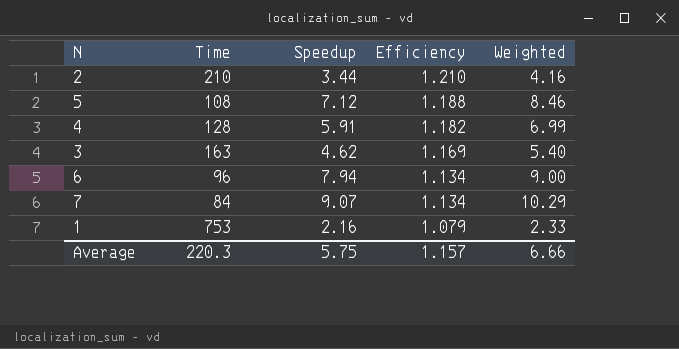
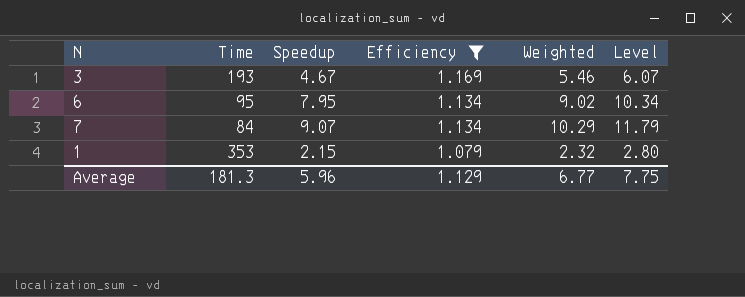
filter: none -> Efficiency <= 1.169
column Level | formula: none -> [Speedup] * 1.3
3 | Time: 163 -> 193
3 | Speedup: 4.62 -> 4.67
3 | Weighted: 5.40 -> 5.46
6 | Time: 96 -> 95
6 | Speedup: 7.94 -> 7.95
6 | Weighted: 9.00 -> 9.02
1 | Time: 753 -> 353
1 | Speedup: 2.16 -> 2.15
1 | Weighted: 2.33 -> 2.32
Average | Time: 220.3 -> 181.3
Average | Speedup: 5.75 -> 5.96
Average | Efficiency: 1.157 -> 1.129
Average | Weighted: 6.66 -> 6.77

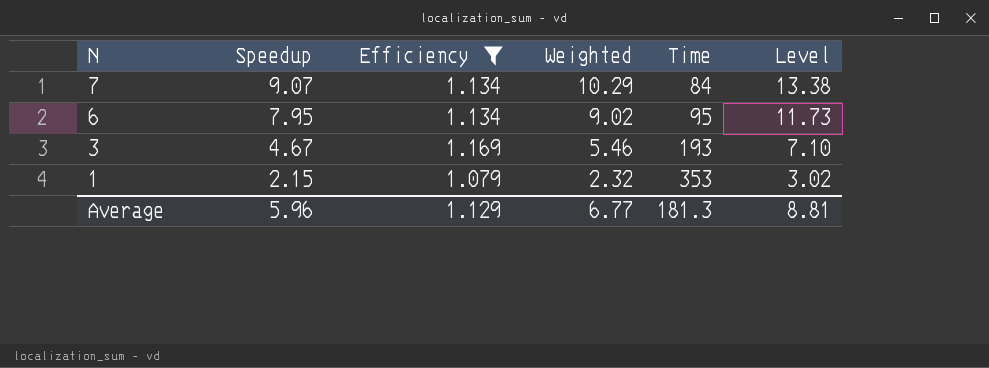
row order: Efficiency descending -> N descending
column Time | position: 2 -> 5
column Level | formula: [Speedup] * 1.3 -> [Weighted] * 1.3
Average | Level: 7.75 -> 8.81

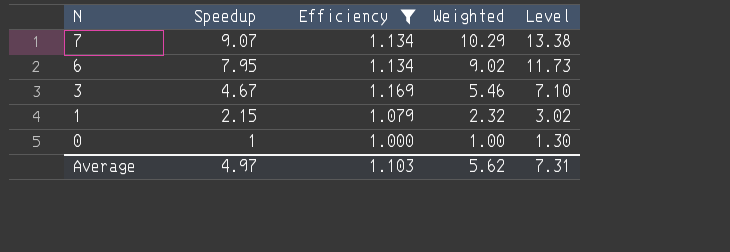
column Time | position: 5 -> none
row 0: none -> 1 | 1.000 | 1.00 | 1.30
Average | Speedup: 5.96 -> 4.97
Average | Efficiency: 1.129 -> 1.103
Average | Weighted: 6.77 -> 5.62
Average | Level: 8.81 -> 7.31

